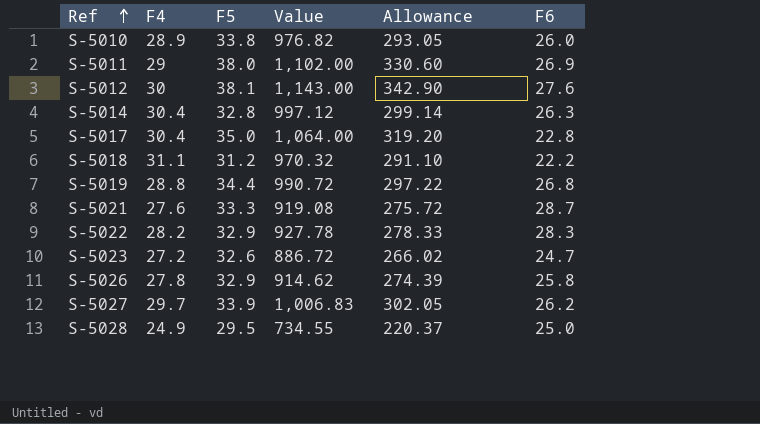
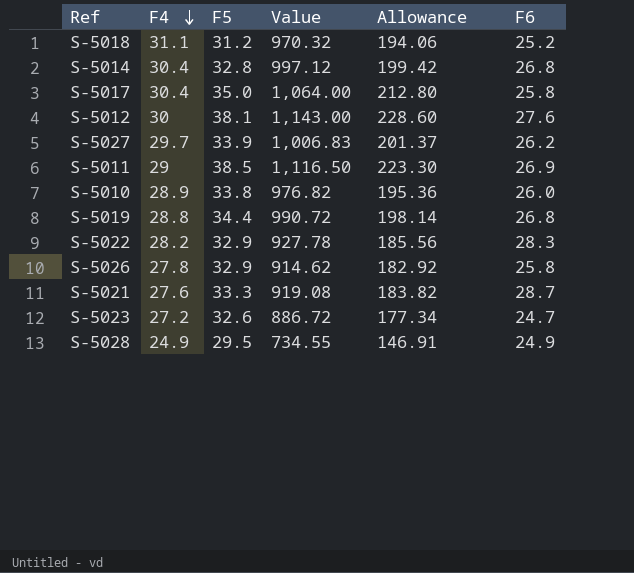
row order: Ref ascending -> F4 descending
column Allowance | formula: [Value] * 0.3 -> [Value] * 0.2
S-5018 | F6: 22.2 -> 25.2
S-5014 | F6: 26.3 -> 26.8
S-5017 | F6: 22.8 -> 25.8
S-5011 | F5: 38.0 -> 38.5
S-5011 | Value: 1,102.00 -> 1,116.50
S-5028 | F6: 25.0 -> 24.9

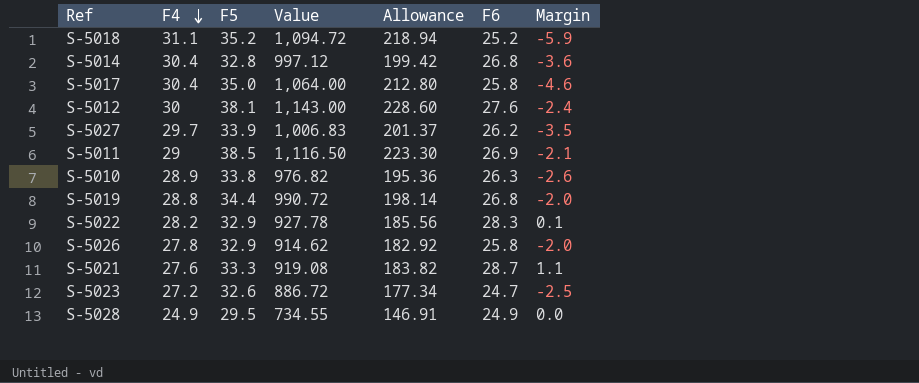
column Margin | formula: none -> [F6] - [F4]
S-5018 | F5: 31.2 -> 35.2
S-5018 | Value: 970.32 -> 1,094.72
S-5018 | Allowance: 194.06 -> 218.94
S-5010 | F6: 26.0 -> 26.3

